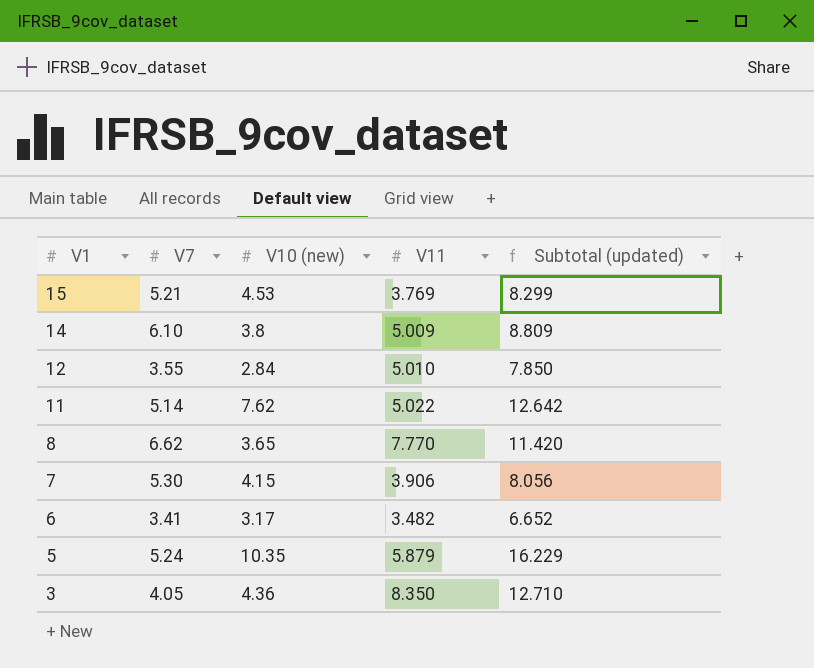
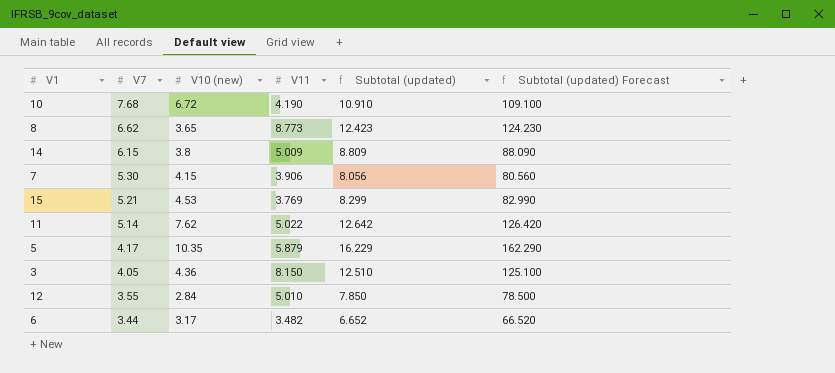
row order: V1 descending -> V7 descending
column Subtotal (updated) Forecast | formula: none -> [Subtotal (updated)] * 10
row 10: none -> 7.68 | 6.72 | 4.190 | 10.910 | 109.100
8 | V11: 7.770 -> 8.773
8 | Subtotal (updated): 11.420 -> 12.423
14 | V7: 6.10 -> 6.15
5 | V7: 5.24 -> 4.17
3 | V11: 8.350 -> 8.150
3 | Subtotal (updated): 12.710 -> 12.510
6 | V7: 3.41 -> 3.44

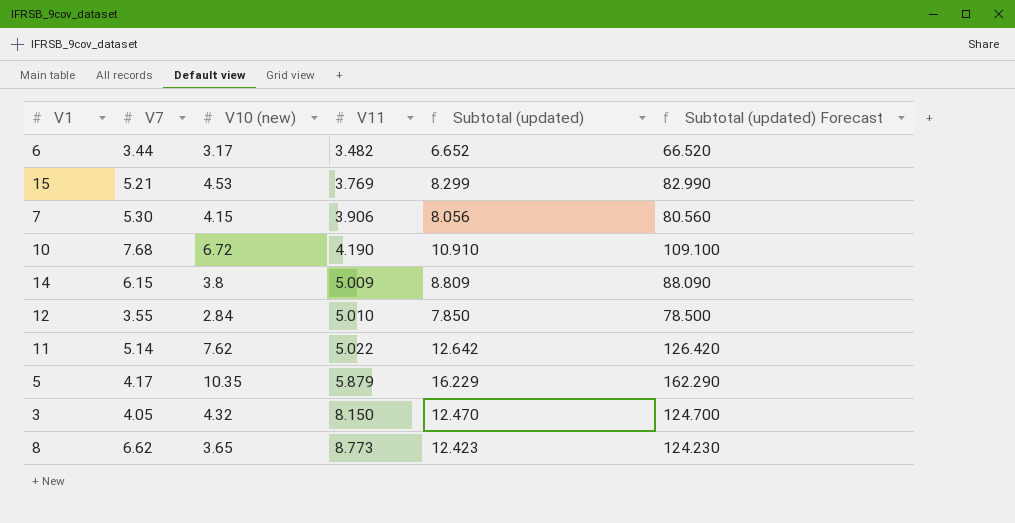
row order: V7 descending -> V11 ascending
3 | V10 (new): 4.36 -> 4.32
3 | Subtotal (updated): 12.510 -> 12.470
3 | Subtotal (updated) Forecast: 125.100 -> 124.700

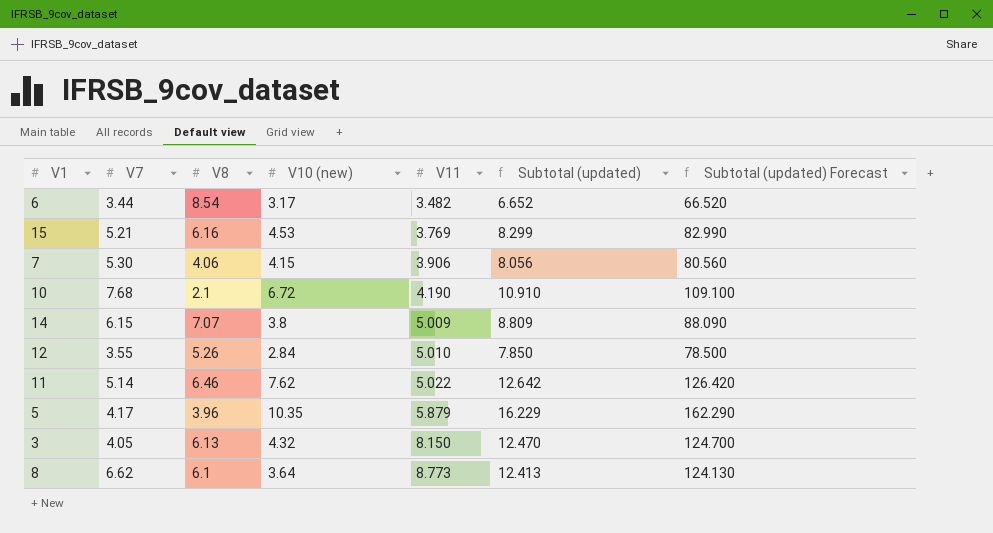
column V8 | position: none -> 3
8 | V10 (new): 3.65 -> 3.64
8 | Subtotal (updated): 12.423 -> 12.413
8 | Subtotal (updated) Forecast: 124.230 -> 124.130

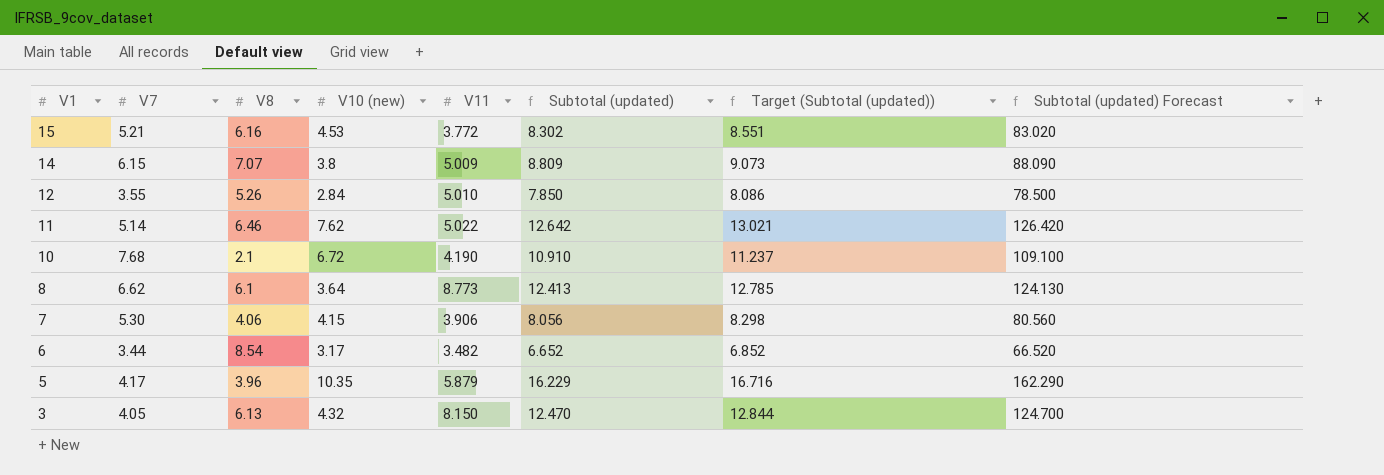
row order: V11 ascending -> V1 descending
column Target (Subtotal (updated)) | formula: none -> [Subtotal (updated)] * 1.03
15 | V11: 3.769 -> 3.772
15 | Subtotal (updated): 8.299 -> 8.302
15 | Subtotal (updated) Forecast: 82.990 -> 83.020

